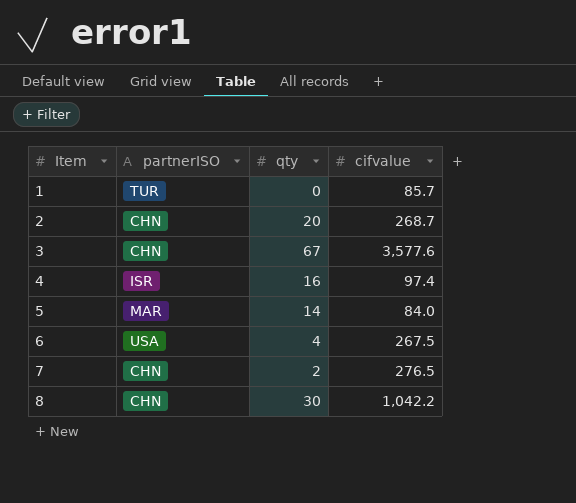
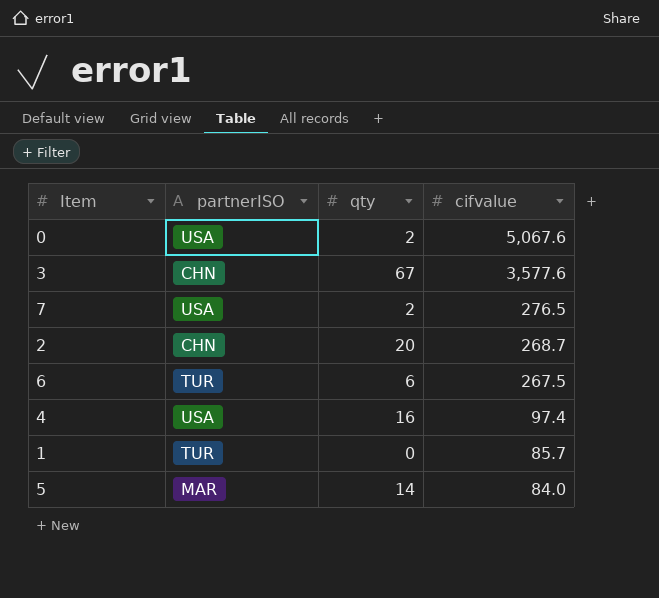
row order: Item ascending -> cifvalue descending
row 8: CHN | 30 | 1,042.2 -> none
row 0: none -> USA | 2 | 5,067.6
7 | partnerISO: CHN -> USA
6 | partnerISO: USA -> TUR
6 | qty: 4 -> 6
4 | partnerISO: ISR -> USA

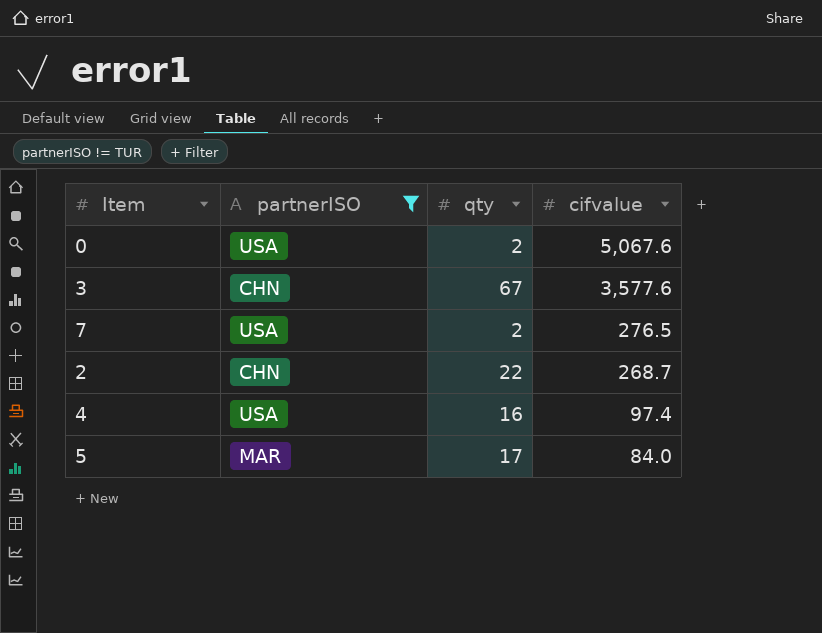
filter: none -> partnerISO != TUR
2 | qty: 20 -> 22
5 | qty: 14 -> 17

